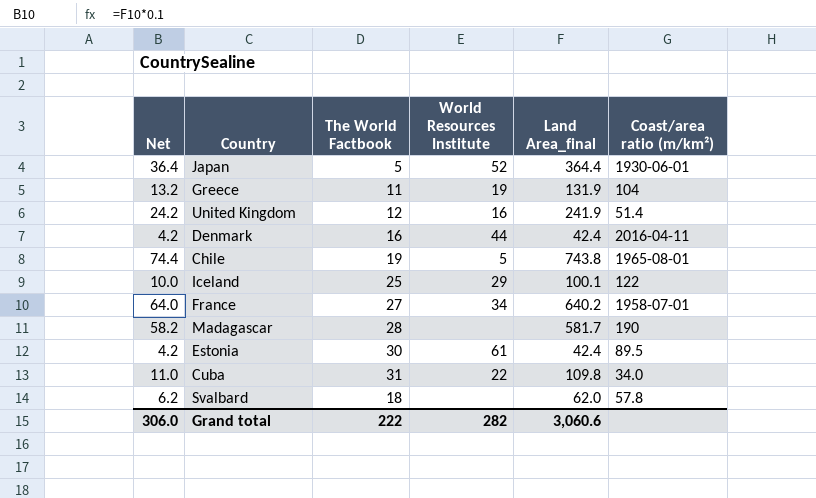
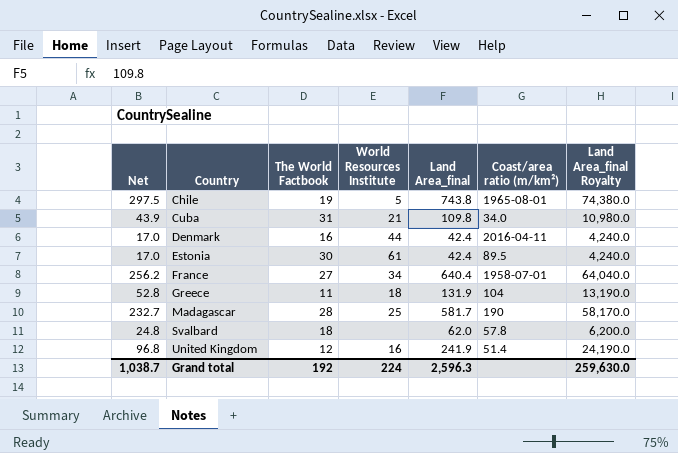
row order: none -> Country ascending
column Net | formula: [Land Area_final] * 0.1 -> [Land Area_final] * 0.4
column Land Area_final Royalty | formula: none -> [Land Area_final] * 100
row Japan: 36.4 | 5 | 52 | 364.4 | 1930-06-01 -> none
row Iceland: 10.0 | 25 | 29 | 100.1 | 122 -> none
Cuba | World Resources Institute: 22 -> 21
France | Land Area_final: 640.2 -> 640.4
Greece | World Resources Institute: 19 -> 18
Madagascar | World Resources Institute: none -> 25
Grand total | Net: 306.0 -> 1,038.7
Grand total | The World Factbook: 222 -> 192
Grand total | World Resources Institute: 282 -> 224
Grand total | Land Area_final: 3,060.6 -> 2,596.3

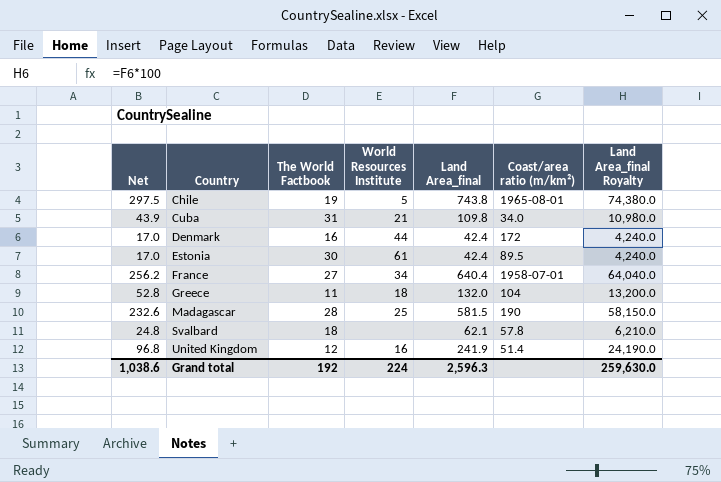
Denmark | Coast/area ratio (m/km²): 2016-04-11 -> 172
Greece | Land Area_final: 131.9 -> 132.0
Greece | Land Area_final Royalty: 13,190.0 -> 13,200.0
Madagascar | Net: 232.7 -> 232.6
Madagascar | Land Area_final: 581.7 -> 581.5
Madagascar | Land Area_final Royalty: 58,170.0 -> 58,150.0
Svalbard | Land Area_final: 62.0 -> 62.1
Svalbard | Land Area_final Royalty: 6,200.0 -> 6,210.0
Grand total | Net: 1,038.7 -> 1,038.6

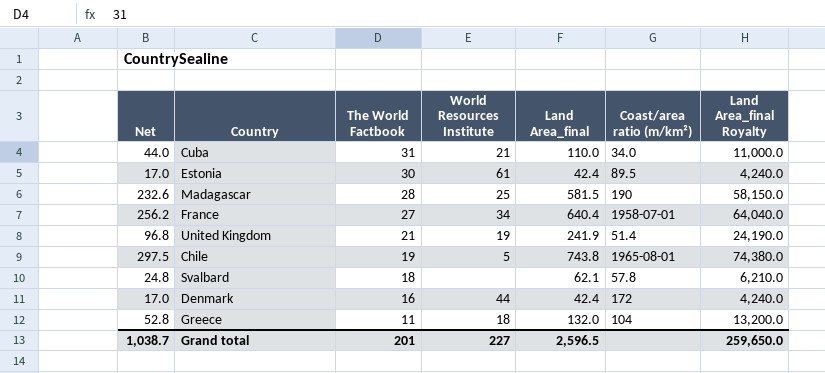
row order: Country ascending -> The World Factbook descending
Cuba | Net: 43.9 -> 44.0
Cuba | Land Area_final: 109.8 -> 110.0
Cuba | Land Area_final Royalty: 10,980.0 -> 11,000.0
United Kingdom | The World Factbook: 12 -> 21
United Kingdom | World Resources Institute: 16 -> 19
Grand total | Net: 1,038.6 -> 1,038.7
Grand total | The World Factbook: 192 -> 201
Grand total | World Resources Institute: 224 -> 227
Grand total | Land Area_final: 2,596.3 -> 2,596.5
Grand total | Land Area_final Royalty: 259,630.0 -> 259,650.0

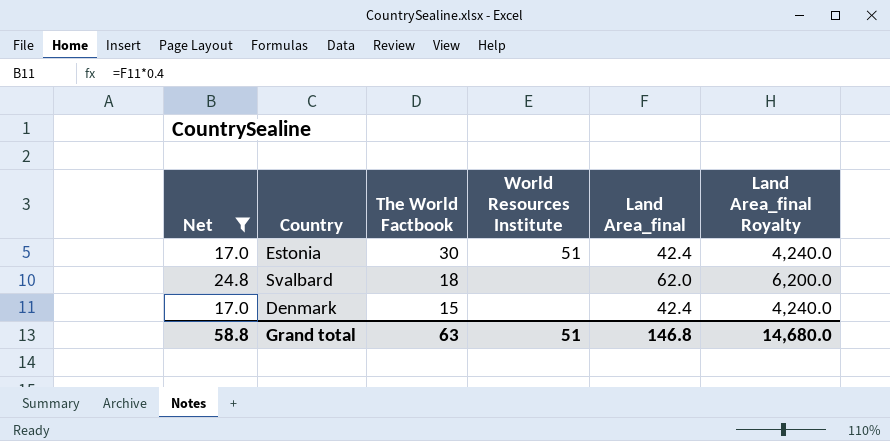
filter: none -> Net <= 24.8
column Coast/area ratio (m/km²) | position: 6 -> none
Estonia | World Resources Institute: 61 -> 51
Svalbard | Land Area_final: 62.1 -> 62.0
Svalbard | Land Area_final Royalty: 6,210.0 -> 6,200.0
Denmark | The World Factbook: 16 -> 15
Denmark | World Resources Institute: 44 -> none
Grand total | Net: 1,038.7 -> 58.8
Grand total | The World Factbook: 201 -> 63
Grand total | World Resources Institute: 227 -> 51
Grand total | Land Area_final: 2,596.5 -> 146.8
Grand total | Land Area_final Royalty: 259,650.0 -> 14,680.0

